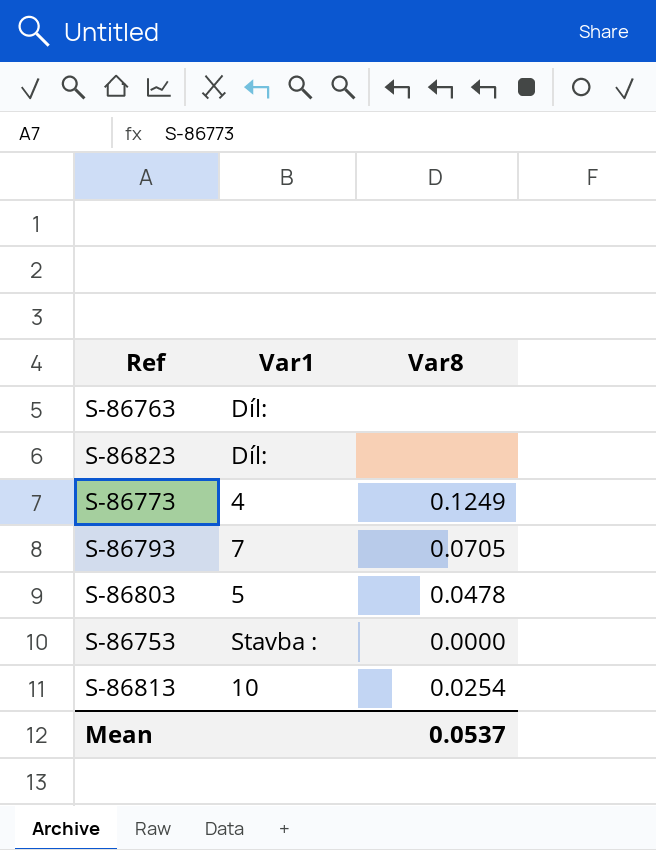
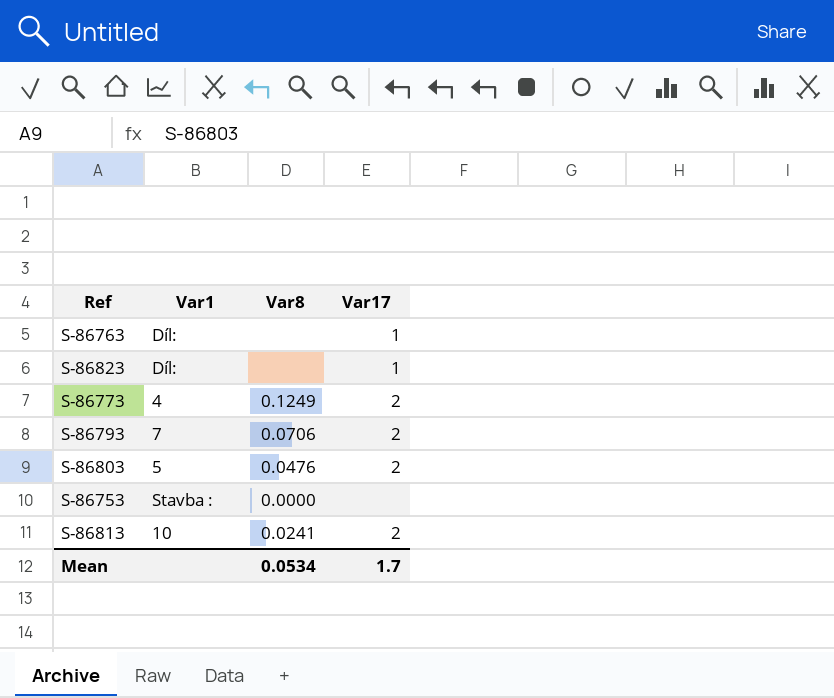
column Var17 | position: none -> 4
S-86793 | Var8: 0.0705 -> 0.0706
S-86803 | Var8: 0.0478 -> 0.0476
S-86813 | Var8: 0.0254 -> 0.0241
Mean | Var8: 0.0537 -> 0.0534

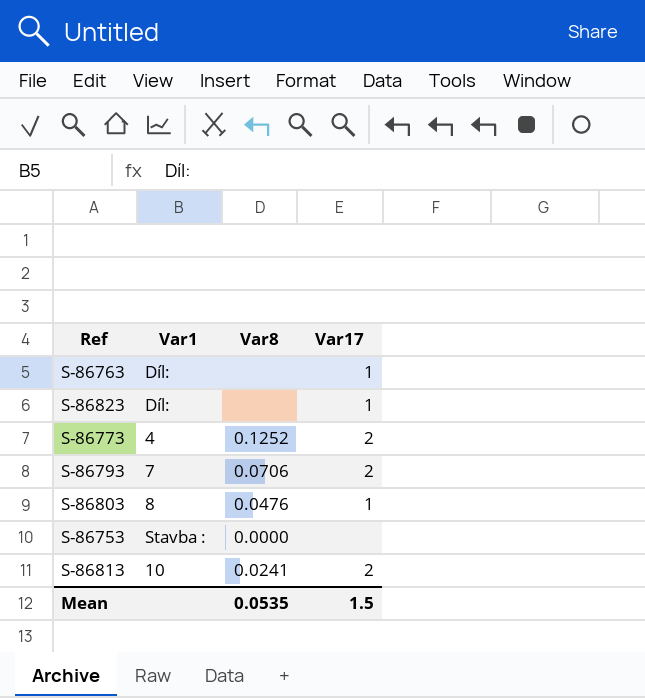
S-86773 | Var8: 0.1249 -> 0.1252
S-86803 | Var1: 5 -> 8
S-86803 | Var17: 2 -> 1
Mean | Var8: 0.0534 -> 0.0535
Mean | Var17: 1.7 -> 1.5

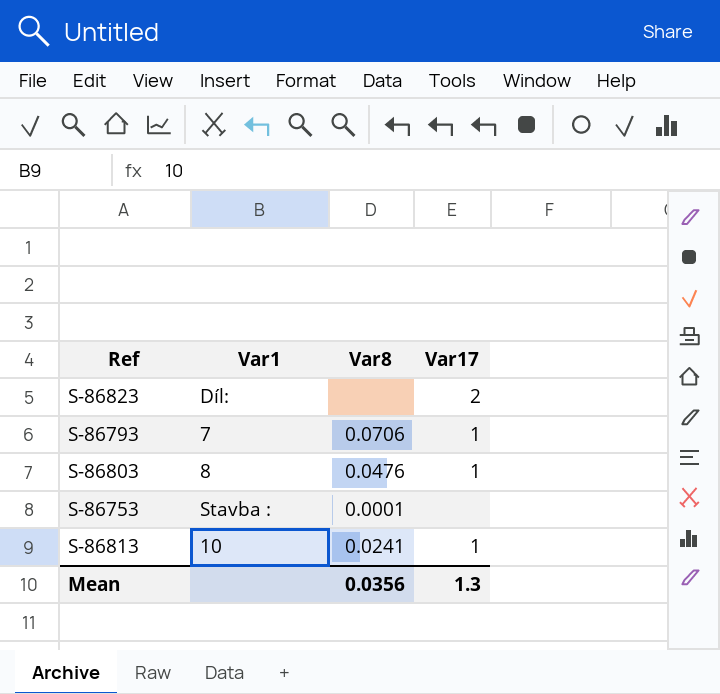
row S-86763: Díl: | none | 1 -> none
row S-86773: 4 | 0.1252 | 2 -> none
S-86823 | Var17: 1 -> 2
S-86793 | Var17: 2 -> 1
S-86753 | Var8: 0.0000 -> 0.0001
S-86813 | Var17: 2 -> 1
Mean | Var8: 0.0535 -> 0.0356
Mean | Var17: 1.5 -> 1.3

